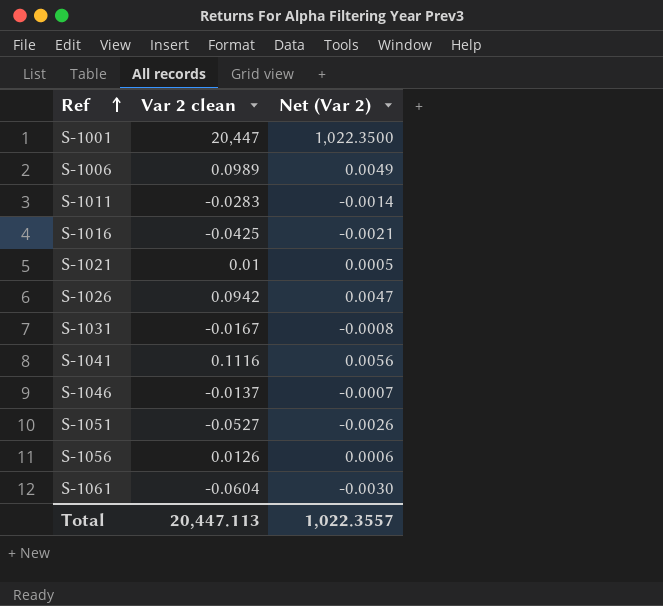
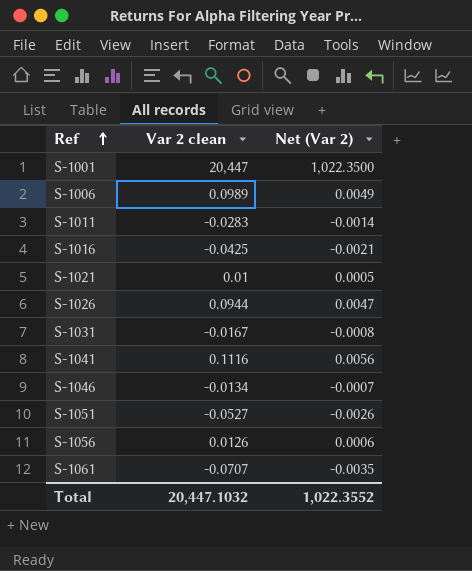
S-1026 | Var 2 clean: 0.0942 -> 0.0944
S-1046 | Var 2 clean: -0.0137 -> -0.0134
S-1061 | Var 2 clean: -0.0604 -> -0.0707
S-1061 | Net (Var 2): -0.0030 -> -0.0035
Total | Var 2 clean: 20,447.113 -> 20,447.1032
Total | Net (Var 2): 1,022.3557 -> 1,022.3552

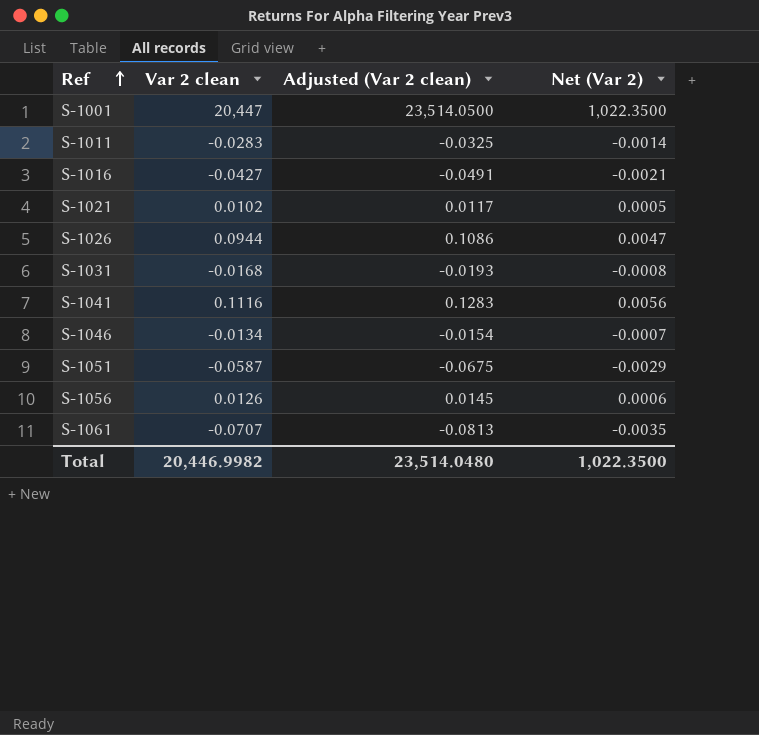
column Adjusted (Var 2 clean) | formula: none -> [Var 2 clean] * 1.15
row S-1006: 0.0989 | 0.0049 -> none
S-1016 | Var 2 clean: -0.0425 -> -0.0427
S-1021 | Var 2 clean: 0.01 -> 0.0102
S-1031 | Var 2 clean: -0.0167 -> -0.0168
S-1051 | Var 2 clean: -0.0527 -> -0.0587
S-1051 | Net (Var 2): -0.0026 -> -0.0029
Total | Var 2 clean: 20,447.1032 -> 20,446.9982
Total | Net (Var 2): 1,022.3552 -> 1,022.3500

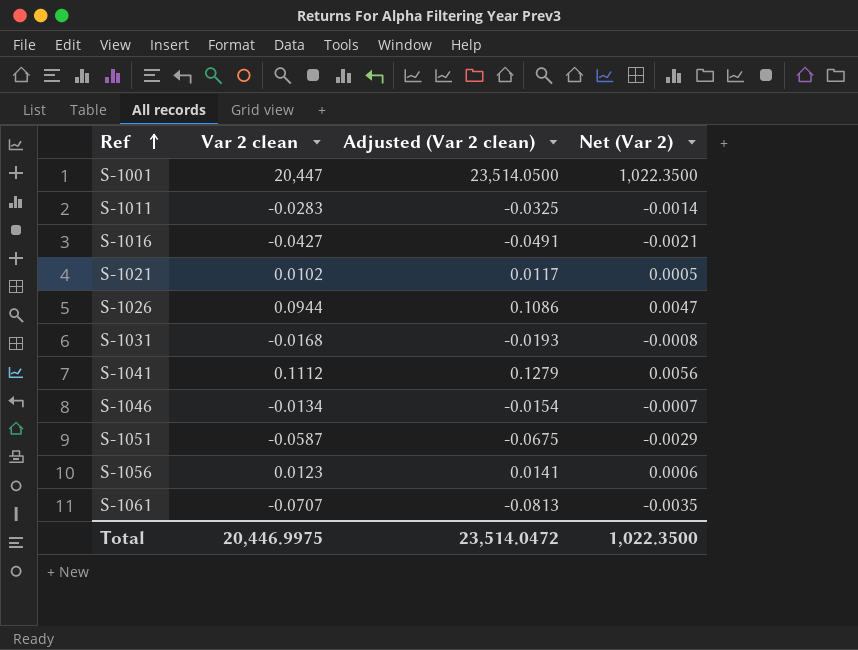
S-1041 | Var 2 clean: 0.1116 -> 0.1112
S-1041 | Adjusted (Var 2 clean): 0.1283 -> 0.1279
S-1056 | Var 2 clean: 0.0126 -> 0.0123
S-1056 | Adjusted (Var 2 clean): 0.0145 -> 0.0141
Total | Var 2 clean: 20,446.9982 -> 20,446.9975
Total | Adjusted (Var 2 clean): 23,514.0480 -> 23,514.0472

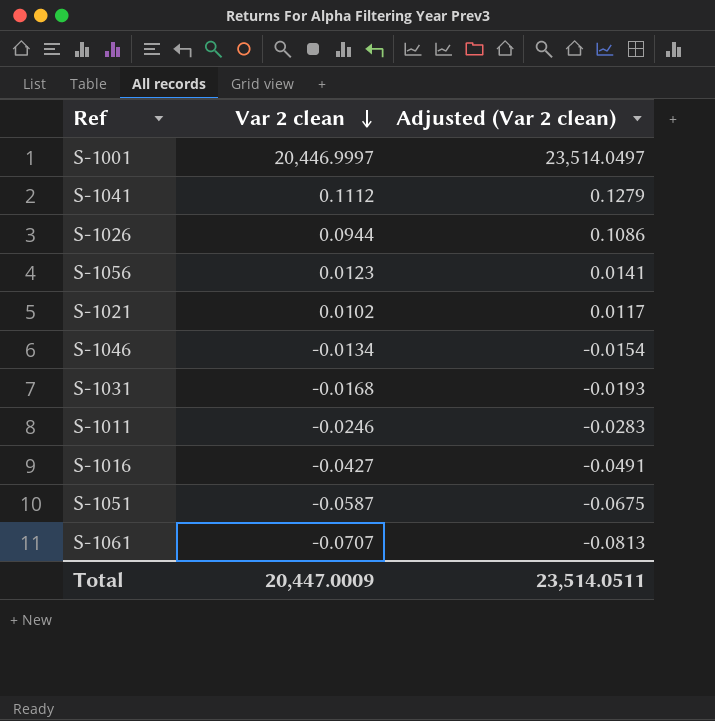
row order: Ref ascending -> Var 2 clean descending
column Net (Var 2) | formula: [Var 2 clean] * 0.05 -> none
S-1001 | Var 2 clean: 20,447 -> 20,446.9997
S-1001 | Adjusted (Var 2 clean): 23,514.0500 -> 23,514.0497
S-1011 | Var 2 clean: -0.0283 -> -0.0246
S-1011 | Adjusted (Var 2 clean): -0.0325 -> -0.0283
Total | Var 2 clean: 20,446.9975 -> 20,447.0009
Total | Adjusted (Var 2 clean): 23,514.0472 -> 23,514.0511

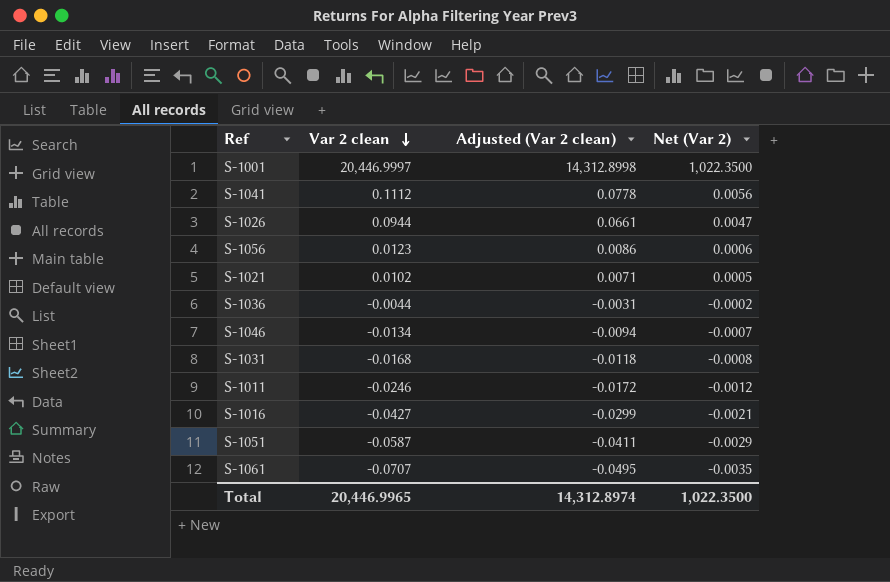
column Adjusted (Var 2 clean) | formula: [Var 2 clean] * 1.15 -> [Var 2 clean] * 0.7
column Net (Var 2) | formula: none -> [Var 2 clean] * 0.05
row S-1036: none -> -0.0044 | -0.0031 | -0.0002
Total | Var 2 clean: 20,447.0009 -> 20,446.9965
Total | Adjusted (Var 2 clean): 23,514.0511 -> 14,312.8974

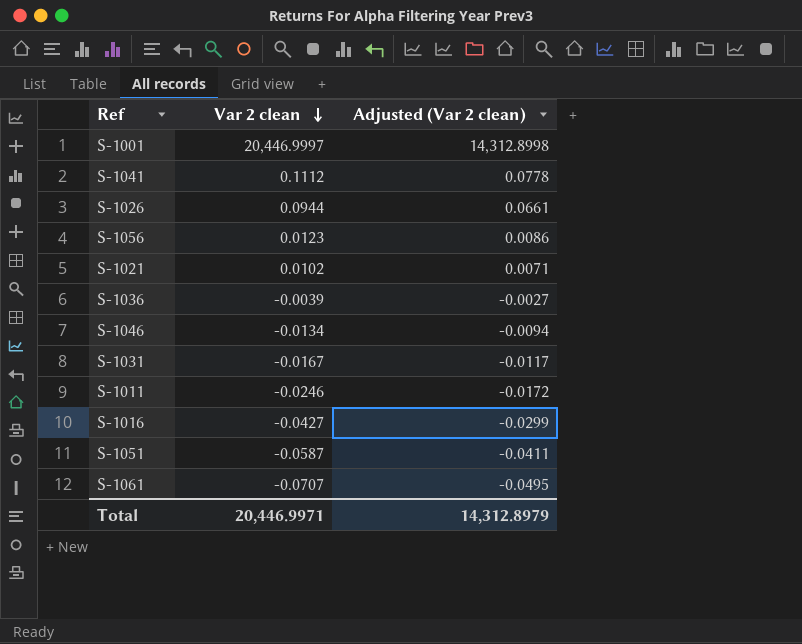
column Net (Var 2) | formula: [Var 2 clean] * 0.05 -> none
S-1036 | Var 2 clean: -0.0044 -> -0.0039
S-1036 | Adjusted (Var 2 clean): -0.0031 -> -0.0027
S-1031 | Var 2 clean: -0.0168 -> -0.0167
S-1031 | Adjusted (Var 2 clean): -0.0118 -> -0.0117
Total | Var 2 clean: 20,446.9965 -> 20,446.9971
Total | Adjusted (Var 2 clean): 14,312.8974 -> 14,312.8979

